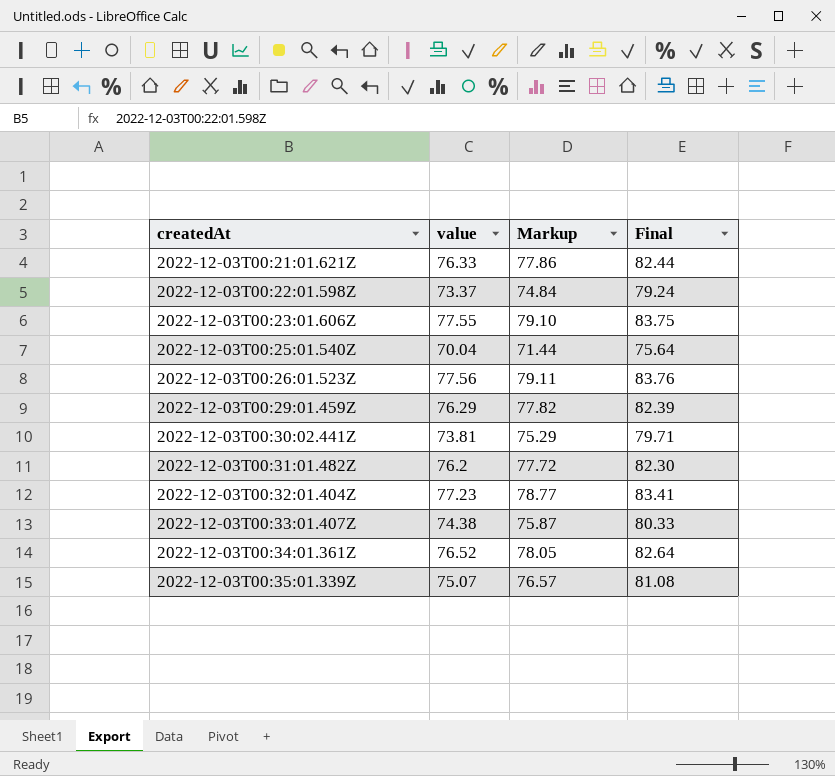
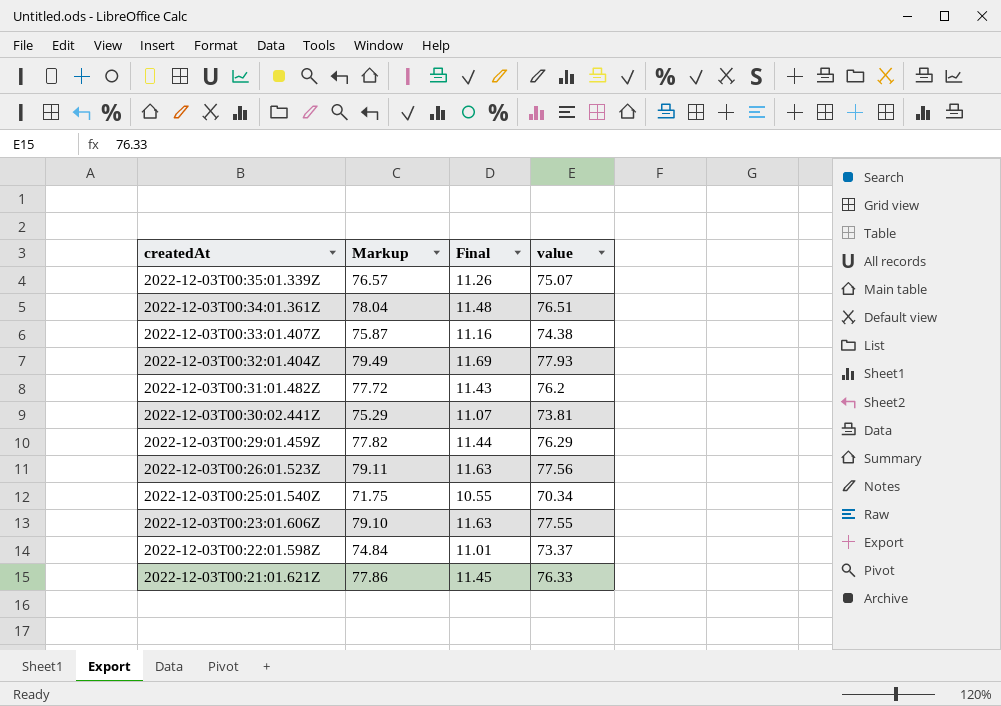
row order: createdAt ascending -> createdAt descending
column Final | formula: [value] * 1.08 -> [value] * 0.15
column value | position: 2 -> 4
2022-12-03T00:34:01.361Z | Markup: 78.05 -> 78.04
2022-12-03T00:34:01.361Z | value: 76.52 -> 76.51
2022-12-03T00:32:01.404Z | Markup: 78.77 -> 79.49
2022-12-03T00:32:01.404Z | value: 77.23 -> 77.93
2022-12-03T00:25:01.540Z | Markup: 71.44 -> 71.75
2022-12-03T00:25:01.540Z | value: 70.04 -> 70.34

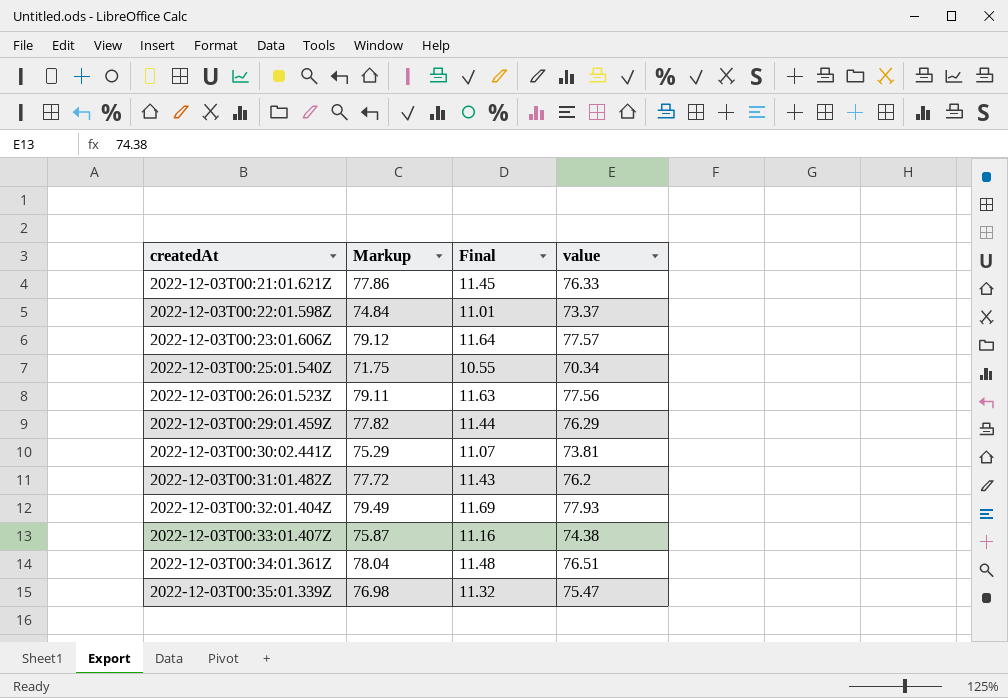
row order: createdAt descending -> createdAt ascending
2022-12-03T00:23:01.606Z | Markup: 79.10 -> 79.12
2022-12-03T00:23:01.606Z | Final: 11.63 -> 11.64
2022-12-03T00:23:01.606Z | value: 77.55 -> 77.57
2022-12-03T00:35:01.339Z | Markup: 76.57 -> 76.98
2022-12-03T00:35:01.339Z | Final: 11.26 -> 11.32
2022-12-03T00:35:01.339Z | value: 75.07 -> 75.47

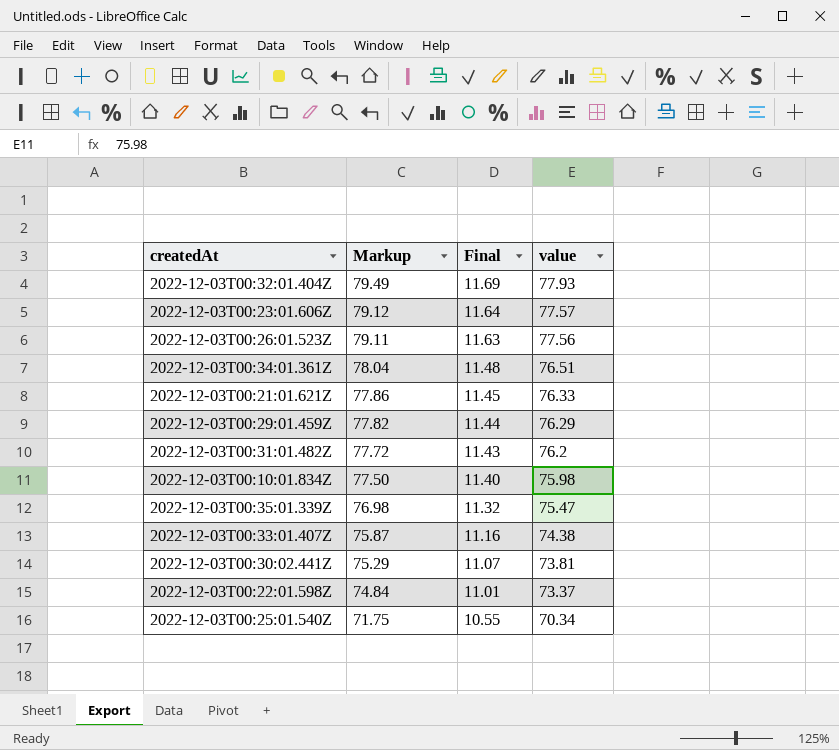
row order: createdAt ascending -> Markup descending
row 2022-12-03T00:10:01.834Z: none -> 77.50 | 11.40 | 75.98

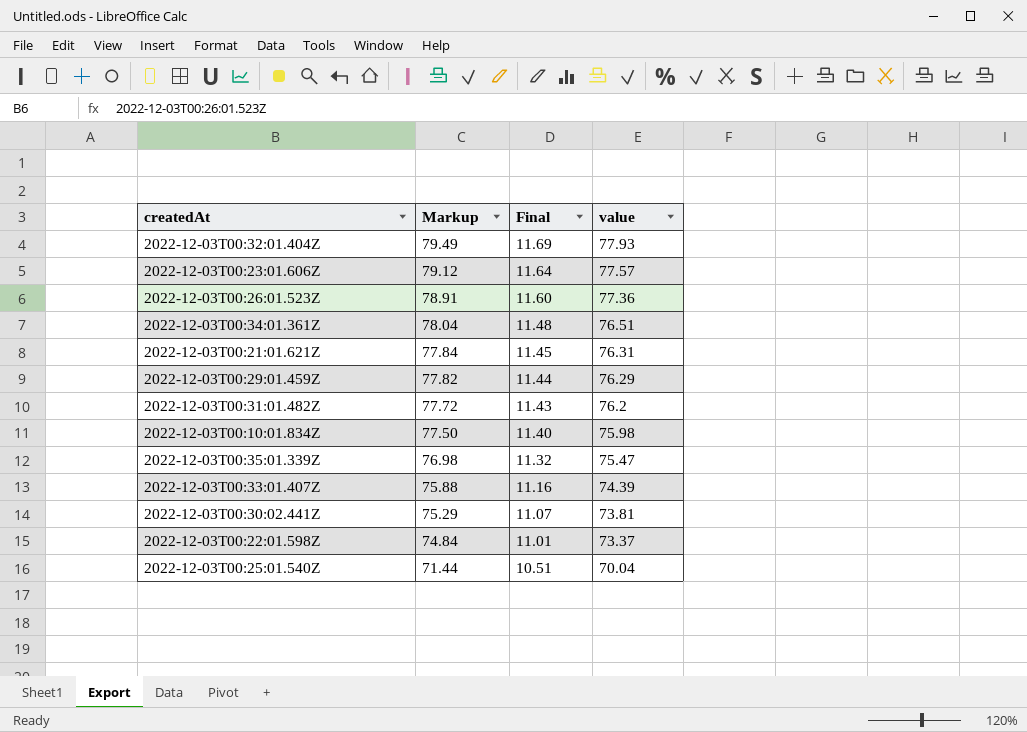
2022-12-03T00:26:01.523Z | Markup: 79.11 -> 78.91
2022-12-03T00:26:01.523Z | Final: 11.63 -> 11.60
2022-12-03T00:26:01.523Z | value: 77.56 -> 77.36
2022-12-03T00:21:01.621Z | Markup: 77.86 -> 77.84
2022-12-03T00:21:01.621Z | value: 76.33 -> 76.31
2022-12-03T00:33:01.407Z | Markup: 75.87 -> 75.88
2022-12-03T00:33:01.407Z | value: 74.38 -> 74.39
2022-12-03T00:25:01.540Z | Markup: 71.75 -> 71.44
2022-12-03T00:25:01.540Z | Final: 10.55 -> 10.51
2022-12-03T00:25:01.540Z | value: 70.34 -> 70.04

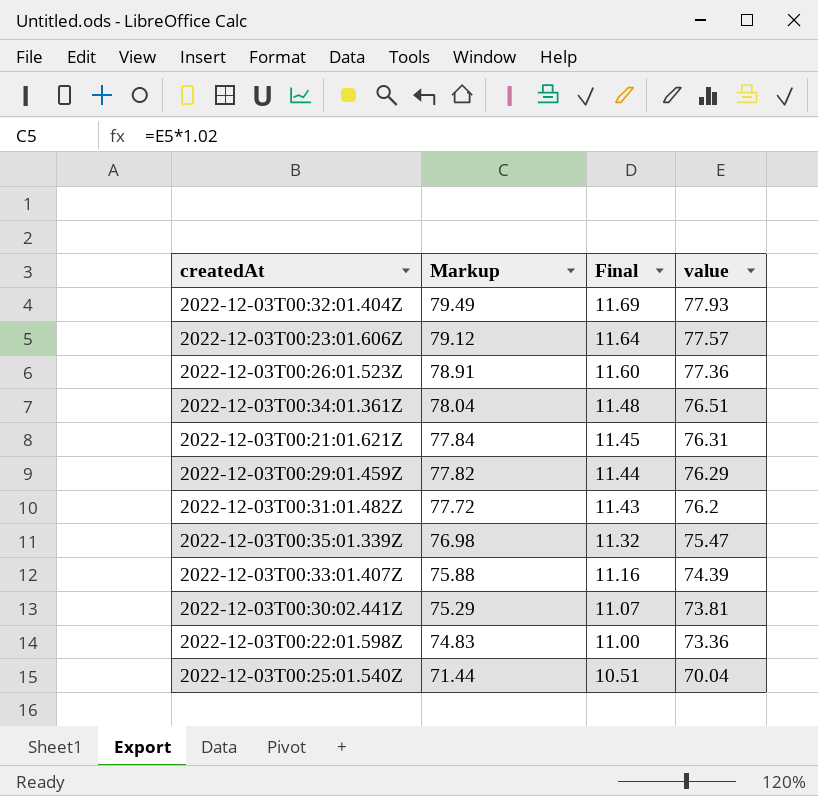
row 2022-12-03T00:10:01.834Z: 77.50 | 11.40 | 75.98 -> none
2022-12-03T00:22:01.598Z | Markup: 74.84 -> 74.83
2022-12-03T00:22:01.598Z | Final: 11.01 -> 11.00
2022-12-03T00:22:01.598Z | value: 73.37 -> 73.36

